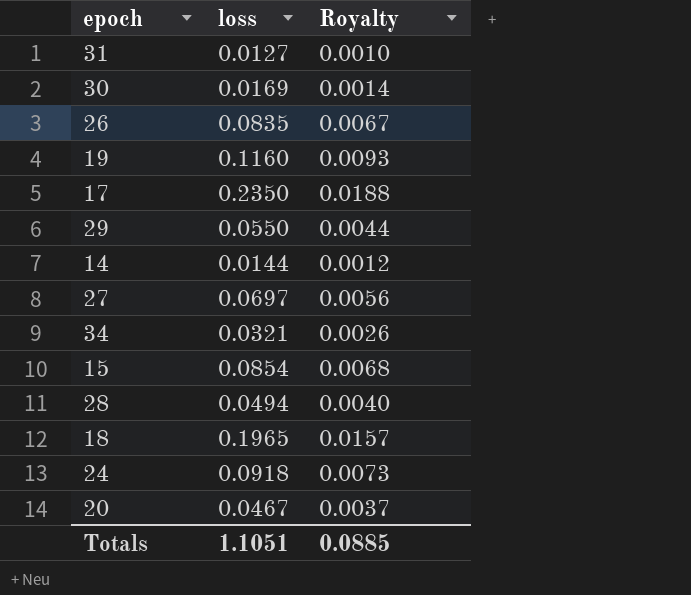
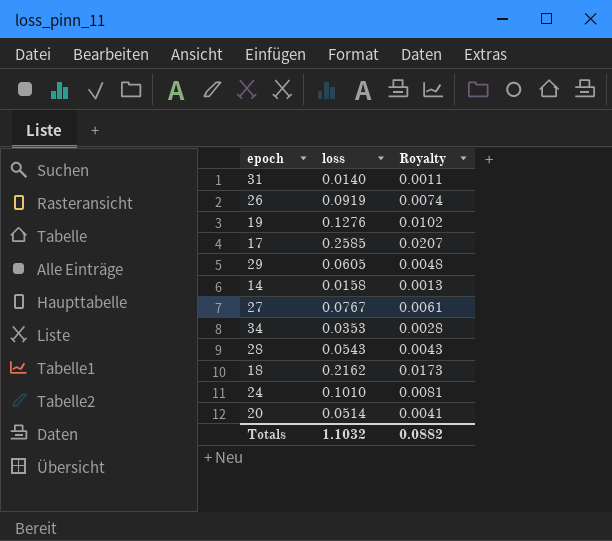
row 30: 0.0169 | 0.0014 -> none
row 15: 0.0854 | 0.0068 -> none
31 | loss: 0.0127 -> 0.0140
31 | Royalty: 0.0010 -> 0.0011
26 | loss: 0.0835 -> 0.0919
26 | Royalty: 0.0067 -> 0.0074
19 | loss: 0.1160 -> 0.1276
19 | Royalty: 0.0093 -> 0.0102
17 | loss: 0.2350 -> 0.2585
17 | Royalty: 0.0188 -> 0.0207
29 | loss: 0.0550 -> 0.0605
29 | Royalty: 0.0044 -> 0.0048
14 | loss: 0.0144 -> 0.0158
14 | Royalty: 0.0012 -> 0.0013
27 | loss: 0.0697 -> 0.0767
27 | Royalty: 0.0056 -> 0.0061
34 | loss: 0.0321 -> 0.0353
34 | Royalty: 0.0026 -> 0.0028
28 | loss: 0.0494 -> 0.0543
28 | Royalty: 0.0040 -> 0.0043
18 | loss: 0.1965 -> 0.2162
18 | Royalty: 0.0157 -> 0.0173
24 | loss: 0.0918 -> 0.1010
24 | Royalty: 0.0073 -> 0.0081
20 | loss: 0.0467 -> 0.0514
20 | Royalty: 0.0037 -> 0.0041
Totals | loss: 1.1051 -> 1.1032
Totals | Royalty: 0.0885 -> 0.0882

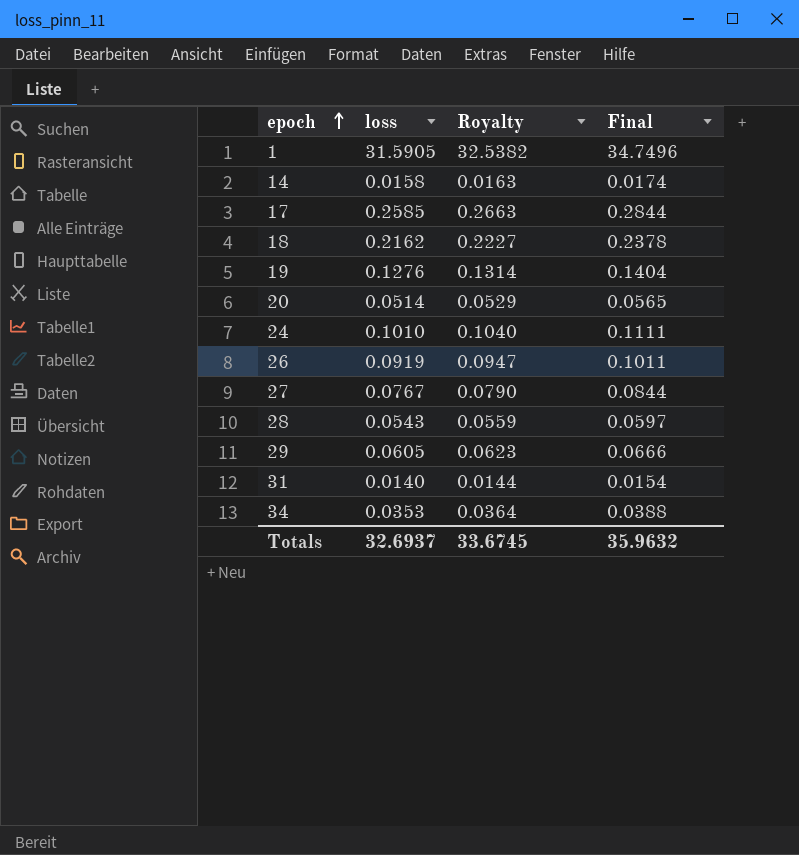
row order: none -> epoch ascending
column Royalty | formula: [loss] * 0.08 -> [loss] * 1.03
column Final | formula: none -> [loss] * 1.1
row 1: none -> 31.5905 | 32.5382 | 34.7496
Totals | loss: 1.1032 -> 32.6937
Totals | Royalty: 0.0882 -> 33.6745

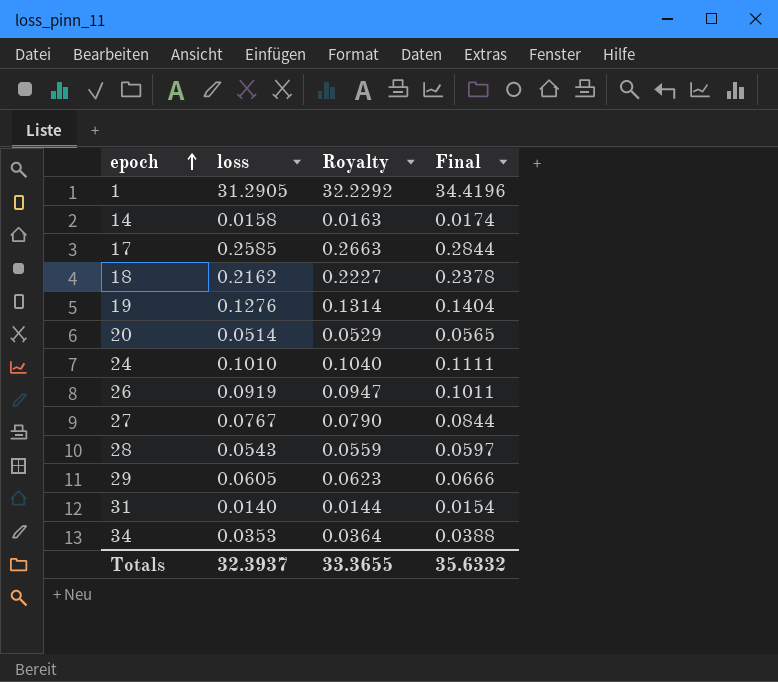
1 | loss: 31.5905 -> 31.2905
1 | Royalty: 32.5382 -> 32.2292
1 | Final: 34.7496 -> 34.4196
Totals | loss: 32.6937 -> 32.3937
Totals | Royalty: 33.6745 -> 33.3655
Totals | Final: 35.9632 -> 35.6332

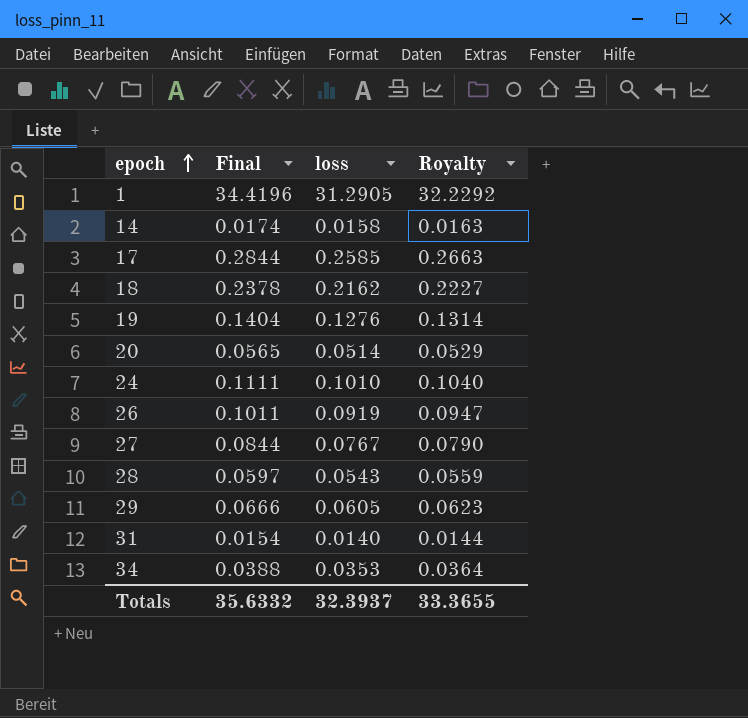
column Final | position: 4 -> 2

